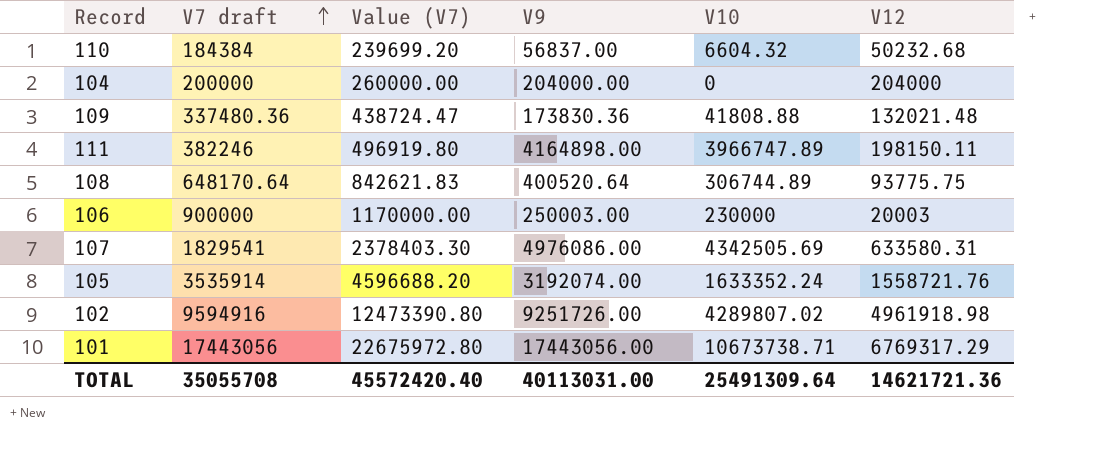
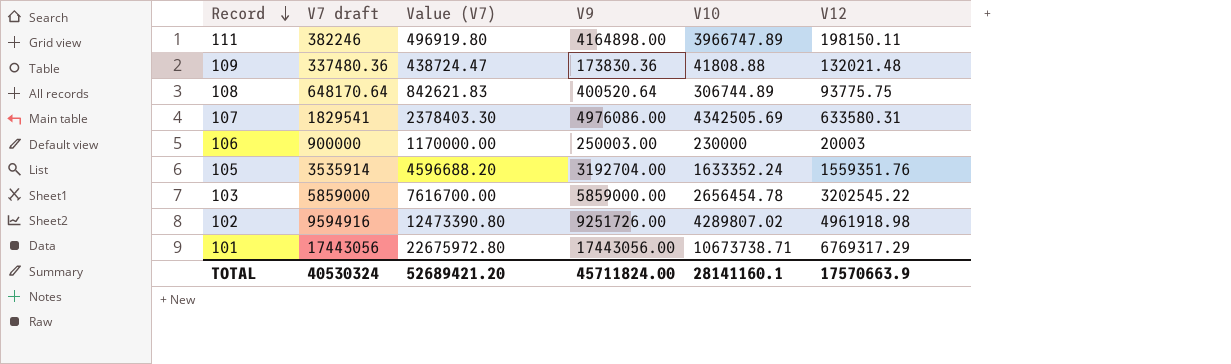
row order: V7 draft ascending -> Record descending
row 110: 184384 | 239699.20 | 56837.00 | 6604.32 | 50232.68 -> none
row 104: 200000 | 260000.00 | 204000.00 | 0 | 204000 -> none
105 | V9: 3192074.00 -> 3192704.00
105 | V12: 1558721.76 -> 1559351.76
row 103: none -> 5859000 | 7616700.00 | 5859000.00 | 2656454.78 | 3202545.22
TOTAL | V7 draft: 35055708 -> 40530324
TOTAL | Value (V7): 45572420.40 -> 52689421.20
TOTAL | V9: 40113031.00 -> 45711824.00
TOTAL | V10: 25491309.64 -> 28141160.1
TOTAL | V12: 14621721.36 -> 17570663.9

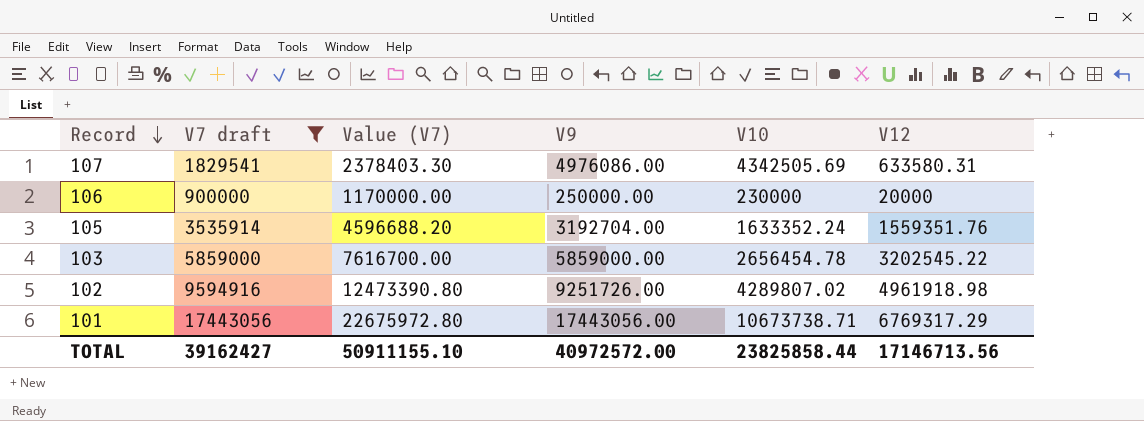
filter: none -> V7 draft >= 900000
106 | V9: 250003.00 -> 250000.00
106 | V12: 20003 -> 20000
TOTAL | V7 draft: 40530324 -> 39162427
TOTAL | Value (V7): 52689421.20 -> 50911155.10
TOTAL | V9: 45711824.00 -> 40972572.00
TOTAL | V10: 28141160.1 -> 23825858.44
TOTAL | V12: 17570663.9 -> 17146713.56

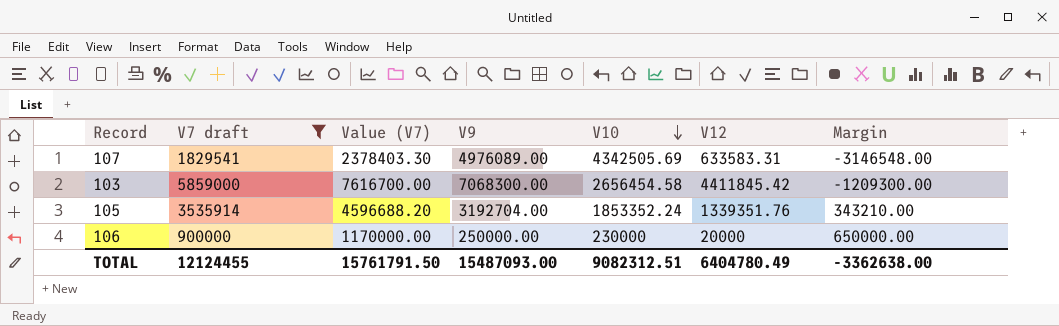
row order: Record descending -> V10 descending
column Margin | formula: none -> [V7 draft] - [V9]
row 102: 9594916 | 12473390.80 | 9251726.00 | 4289807.02 | 4961918.98 -> none
row 101: 17443056 | 22675972.80 | 17443056.00 | 10673738.71 | 6769317.29 -> none
107 | V9: 4976086.00 -> 4976089.00
107 | V12: 633580.31 -> 633583.31
103 | V9: 5859000.00 -> 7068300.00
103 | V10: 2656454.78 -> 2656454.58
103 | V12: 3202545.22 -> 4411845.42
105 | V10: 1633352.24 -> 1853352.24
105 | V12: 1559351.76 -> 1339351.76
TOTAL | V7 draft: 39162427 -> 12124455
TOTAL | Value (V7): 50911155.10 -> 15761791.50
TOTAL | V9: 40972572.00 -> 15487093.00
TOTAL | V10: 23825858.44 -> 9082312.51
TOTAL | V12: 17146713.56 -> 6404780.49

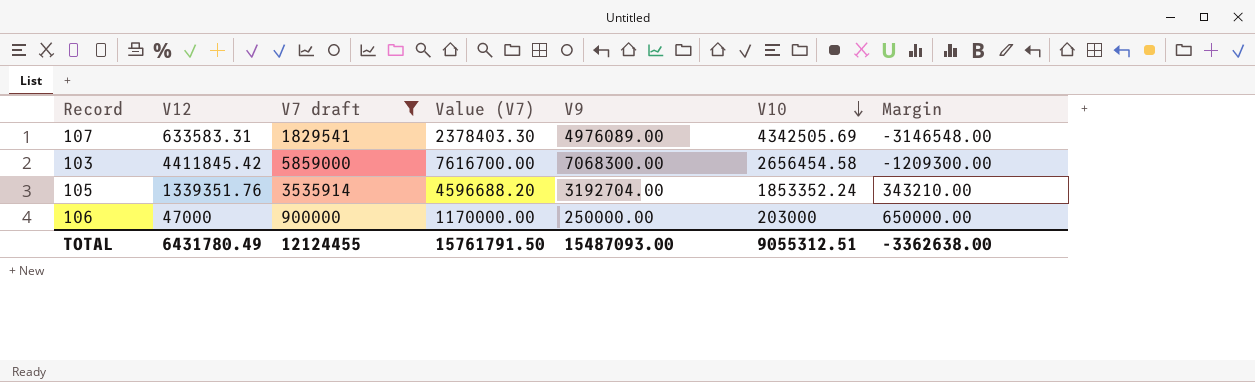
column V12 | position: 6 -> 2
106 | V12: 20000 -> 47000
106 | V10: 230000 -> 203000
TOTAL | V12: 6404780.49 -> 6431780.49
TOTAL | V10: 9082312.51 -> 9055312.51

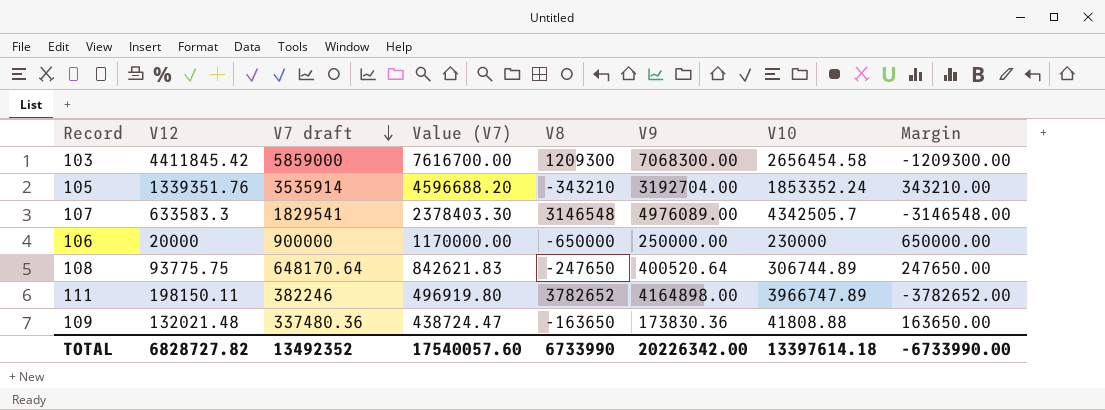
filter: V7 draft >= 900000 -> none
row order: V10 descending -> V7 draft descending
column V8 | formula: none -> [V9] - [V7 draft]
107 | V12: 633583.31 -> 633583.3
107 | V10: 4342505.69 -> 4342505.7
106 | V12: 47000 -> 20000
106 | V10: 203000 -> 230000
TOTAL | V12: 6431780.49 -> 6828727.82
TOTAL | V7 draft: 12124455 -> 13492352
TOTAL | Value (V7): 15761791.50 -> 17540057.60
TOTAL | V9: 15487093.00 -> 20226342.00
TOTAL | V10: 9055312.51 -> 13397614.18
TOTAL | Margin: -3362638.00 -> -6733990.00

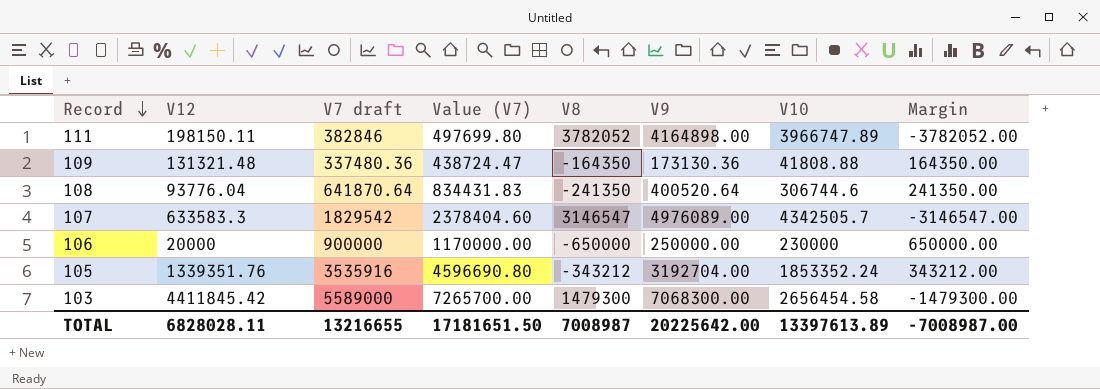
row order: V7 draft descending -> Record descending
111 | V7 draft: 382246 -> 382846
111 | Value (V7): 496919.80 -> 497699.80
111 | V8: 3782652 -> 3782052
111 | Margin: -3782652.00 -> -3782052.00
109 | V12: 132021.48 -> 131321.48
109 | V8: -163650 -> -164350
109 | V9: 173830.36 -> 173130.36
109 | Margin: 163650.00 -> 164350.00
108 | V12: 93775.75 -> 93776.04
108 | V7 draft: 648170.64 -> 641870.64
108 | Value (V7): 842621.83 -> 834431.83
108 | V8: -247650 -> -241350
108 | V10: 306744.89 -> 306744.6
108 | Margin: 247650.00 -> 241350.00
107 | V7 draft: 1829541 -> 1829542
107 | Value (V7): 2378403.30 -> 2378404.60
107 | V8: 3146548 -> 3146547
107 | Margin: -3146548.00 -> -3146547.00
105 | V7 draft: 3535914 -> 3535916
105 | Value (V7): 4596688.20 -> 4596690.80
105 | V8: -343210 -> -343212
105 | Margin: 343210.00 -> 343212.00
103 | V7 draft: 5859000 -> 5589000
103 | Value (V7): 7616700.00 -> 7265700.00
103 | V8: 1209300 -> 1479300
103 | Margin: -1209300.00 -> -1479300.00
TOTAL | V12: 6828727.82 -> 6828028.11
TOTAL | V7 draft: 13492352 -> 13216655
TOTAL | Value (V7): 17540057.60 -> 17181651.50
TOTAL | V8: 6733990 -> 7008987
TOTAL | V9: 20226342.00 -> 20225642.00
TOTAL | V10: 13397614.18 -> 13397613.89
TOTAL | Margin: -6733990.00 -> -7008987.00

